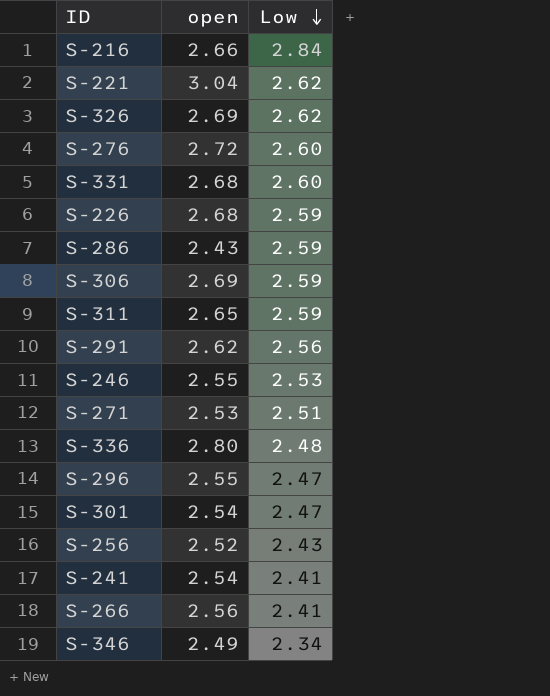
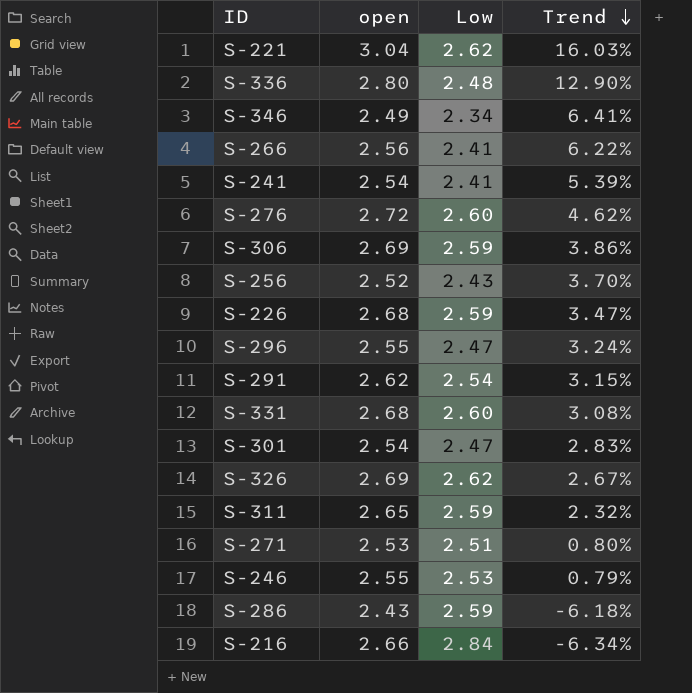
row order: Low descending -> Trend descending
column Trend | formula: none -> ([open] - [Low]) / [Low]
S-291 | Low: 2.56 -> 2.54

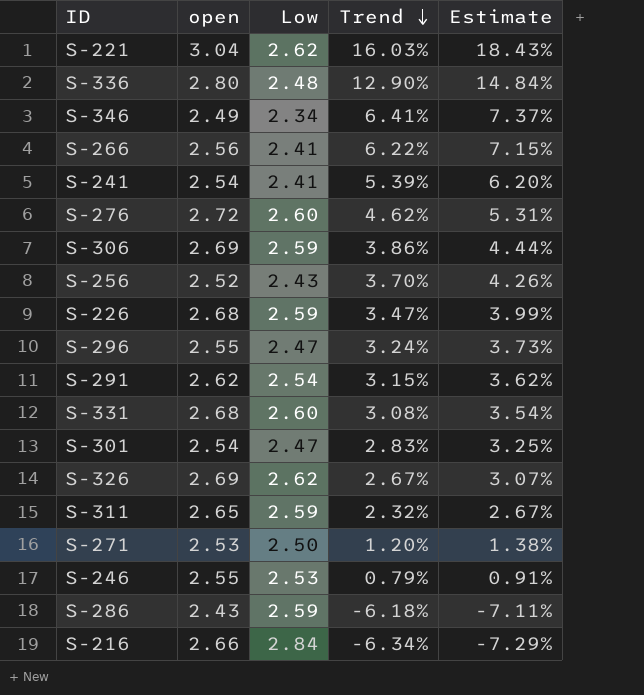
column Estimate | formula: none -> [Trend] * 1.15
S-271 | Low: 2.51 -> 2.50
S-271 | Trend: 0.80% -> 1.20%

